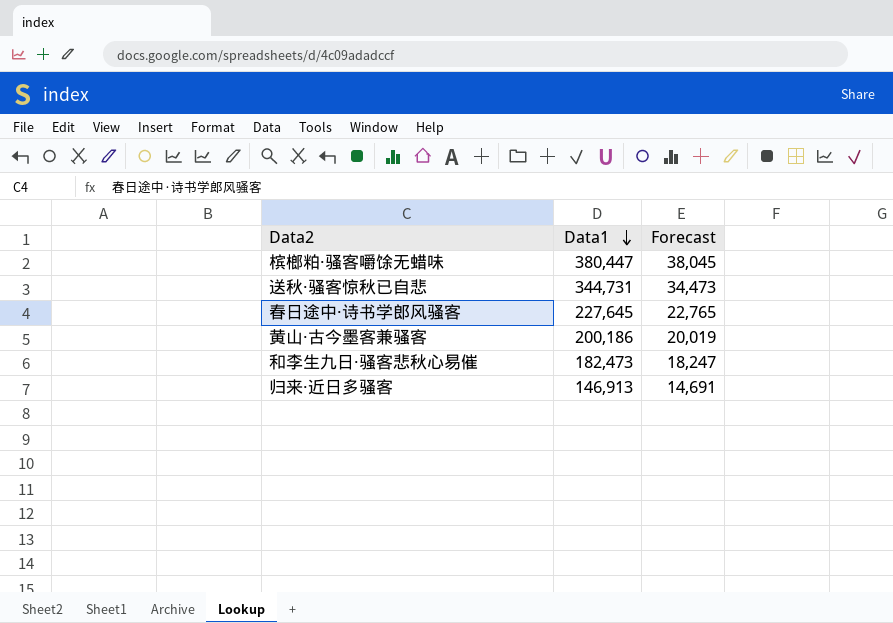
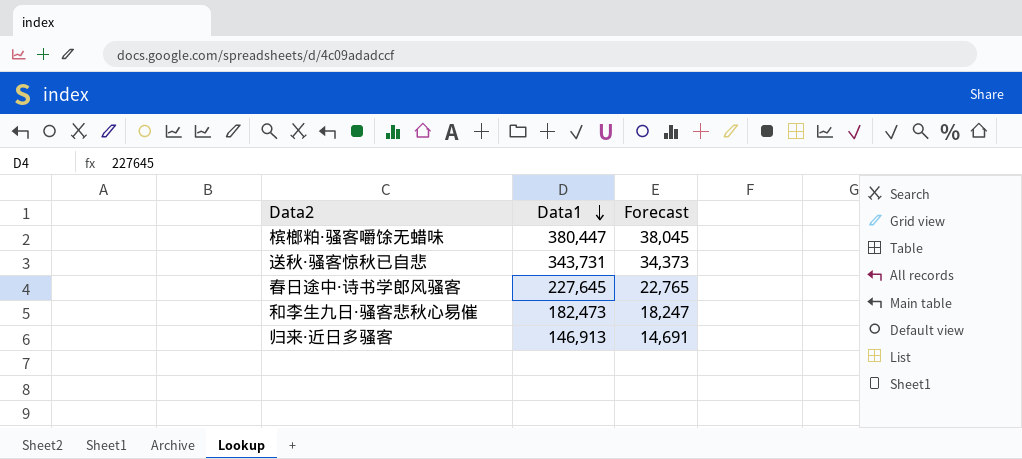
row 黄山·古今墨客兼骚客: 200,186 | 20,019 -> none
送秋·骚客惊秋已自悲 | Data1: 344,731 -> 343,731
送秋·骚客惊秋已自悲 | Forecast: 34,473 -> 34,373

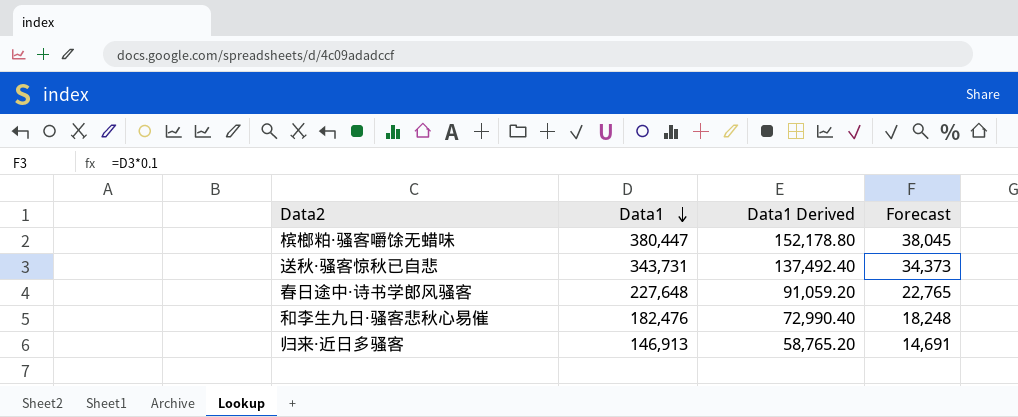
column Data1 Derived | formula: none -> [Data1] * 0.4
春日途中·诗书学郎风骚客 | Data1: 227,645 -> 227,648
和李生九日·骚客悲秋心易催 | Data1: 182,473 -> 182,476
和李生九日·骚客悲秋心易催 | Forecast: 18,247 -> 18,248

